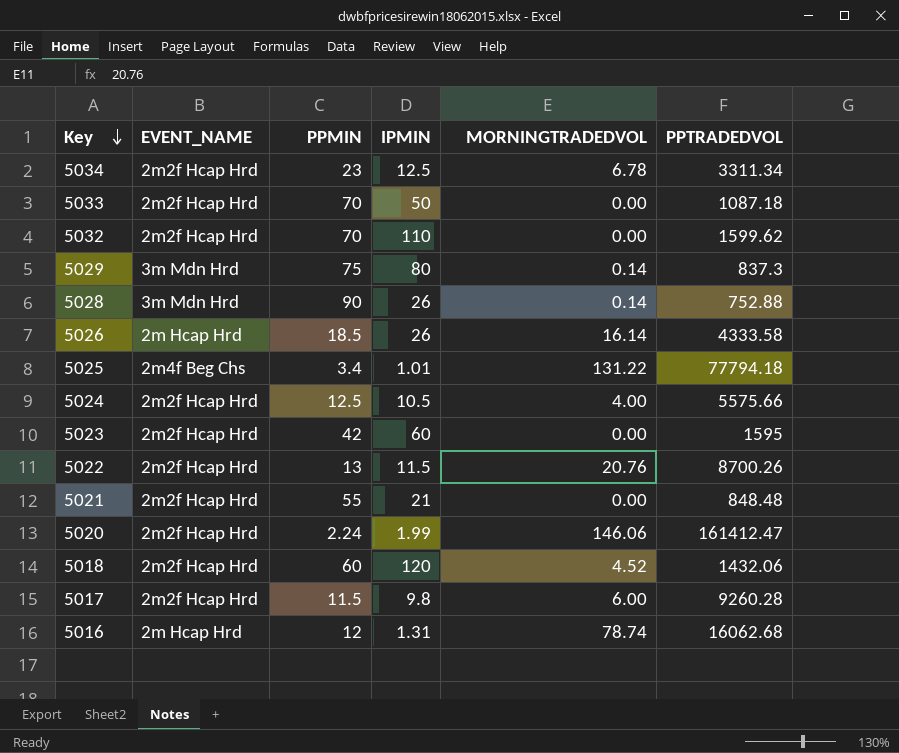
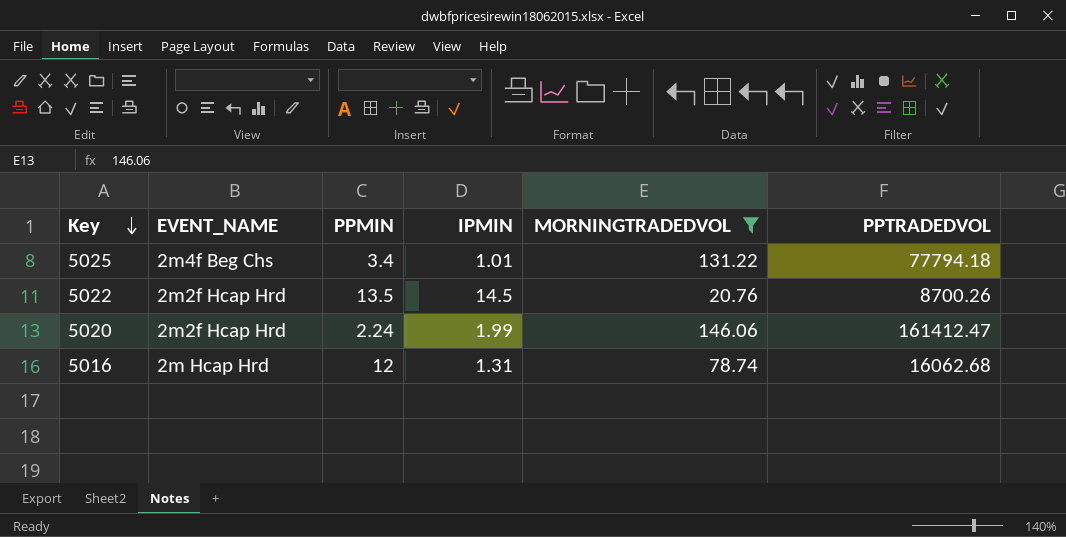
filter: none -> MORNINGTRADEDVOL >= 20.76
5022 | PPMIN: 13 -> 13.5
5022 | IPMIN: 11.5 -> 14.5

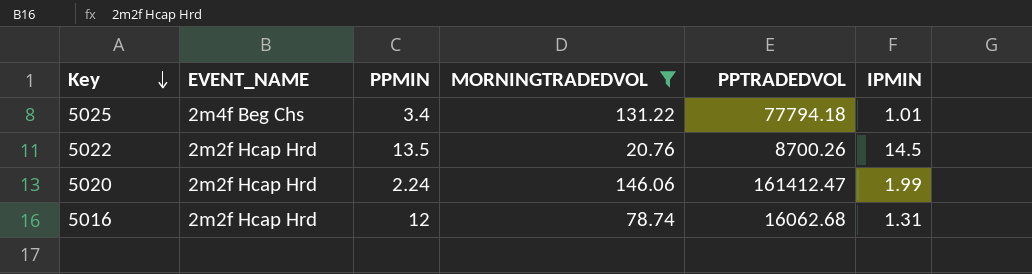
column IPMIN | position: 4 -> 6
5016 | EVENT_NAME: 2m Hcap Hrd -> 2m2f Hcap Hrd

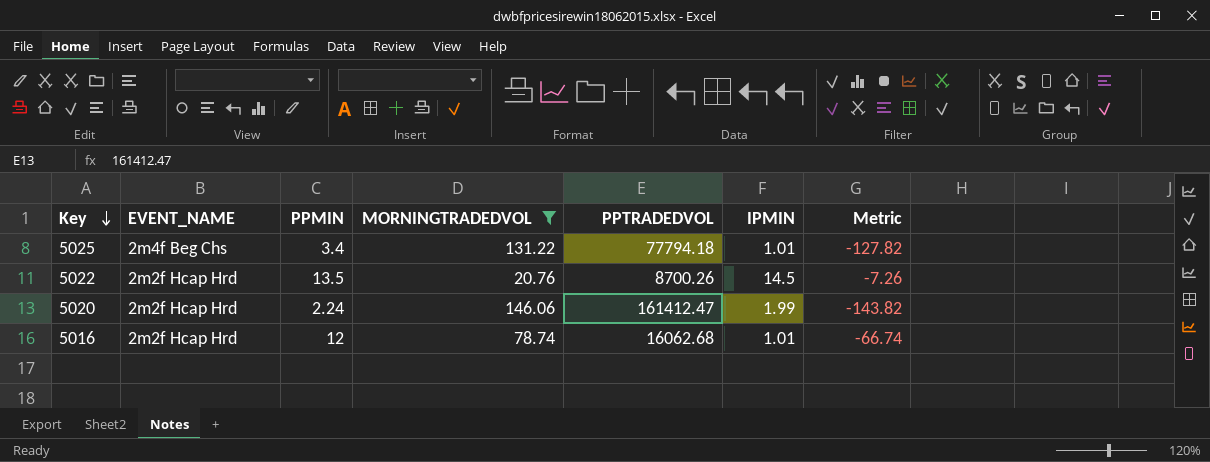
column Metric | formula: none -> [PPMIN] - [MORNINGTRADEDVOL]
5016 | IPMIN: 1.31 -> 1.01

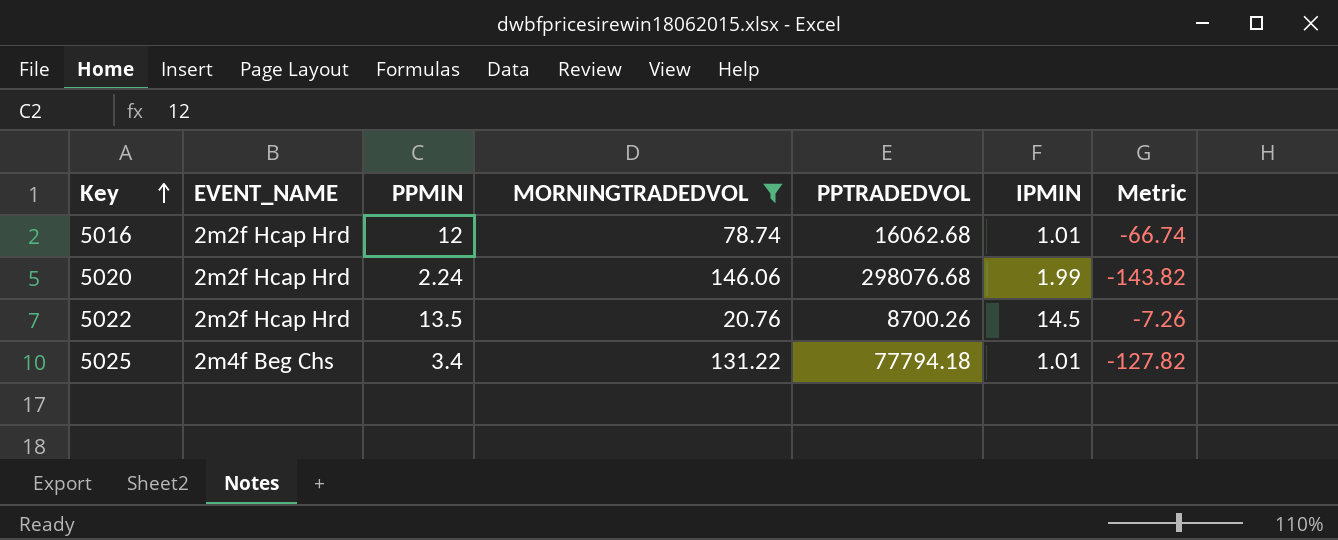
row order: Key descending -> Key ascending
5020 | PPTRADEDVOL: 161412.47 -> 298076.68

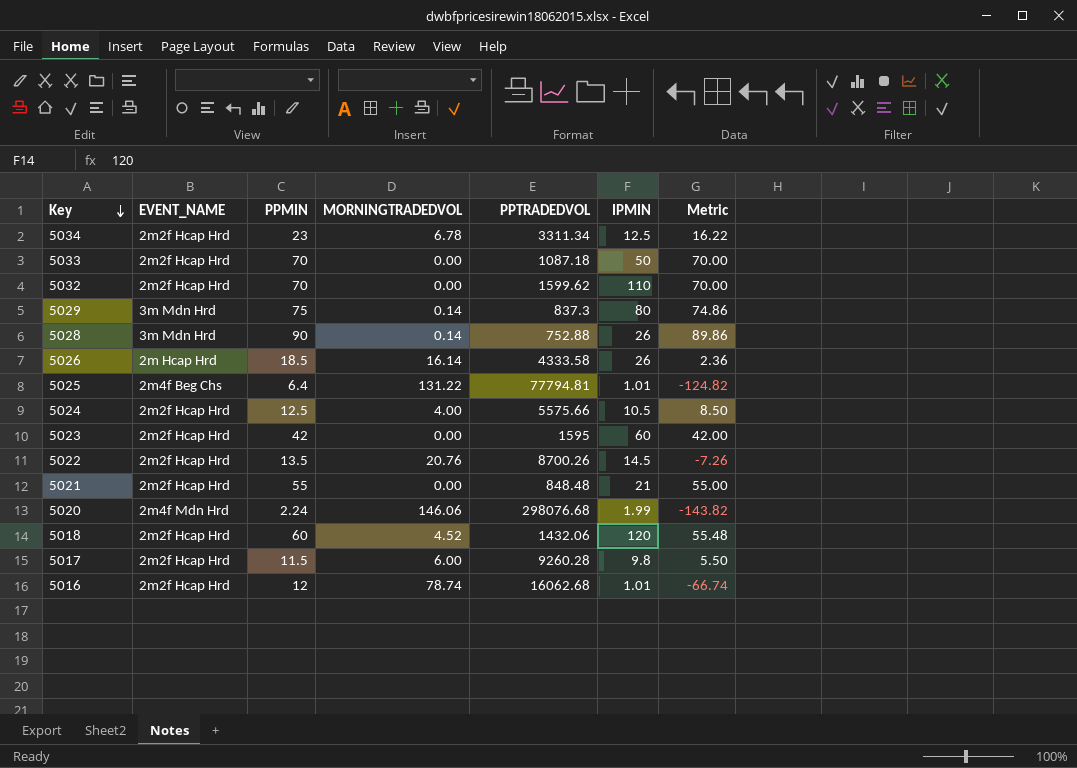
filter: MORNINGTRADEDVOL >= 20.76 -> none
row order: Key ascending -> Key descending
5025 | PPMIN: 3.4 -> 6.4
5025 | PPTRADEDVOL: 77794.18 -> 77794.81
5025 | Metric: -127.82 -> -124.82
5020 | EVENT_NAME: 2m2f Hcap Hrd -> 2m4f Mdn Hrd

